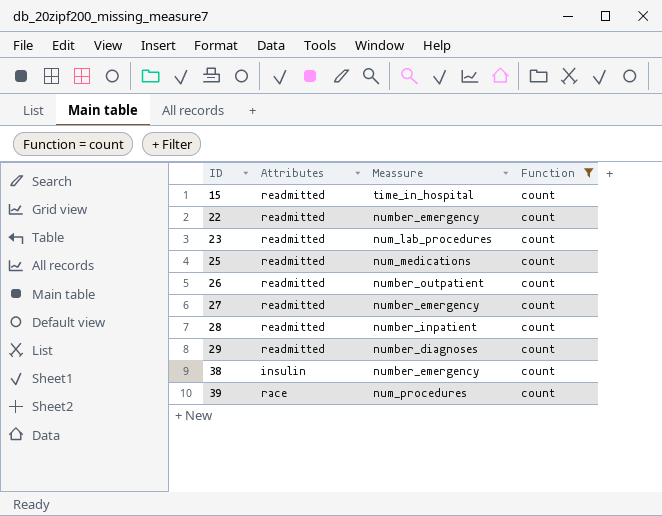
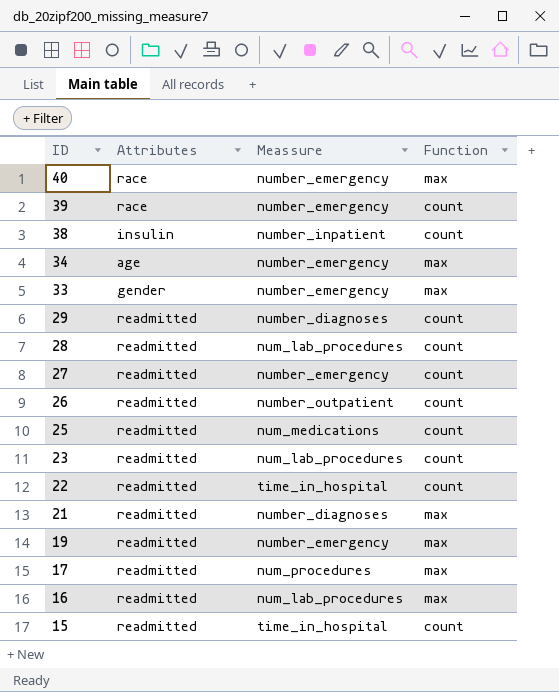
filter: Function = count -> none
row order: ID ascending -> ID descending
39 | Meassure: num_procedures -> number_emergency
38 | Meassure: number_emergency -> number_inpatient
28 | Meassure: number_inpatient -> num_lab_procedures
22 | Meassure: number_emergency -> time_in_hospital

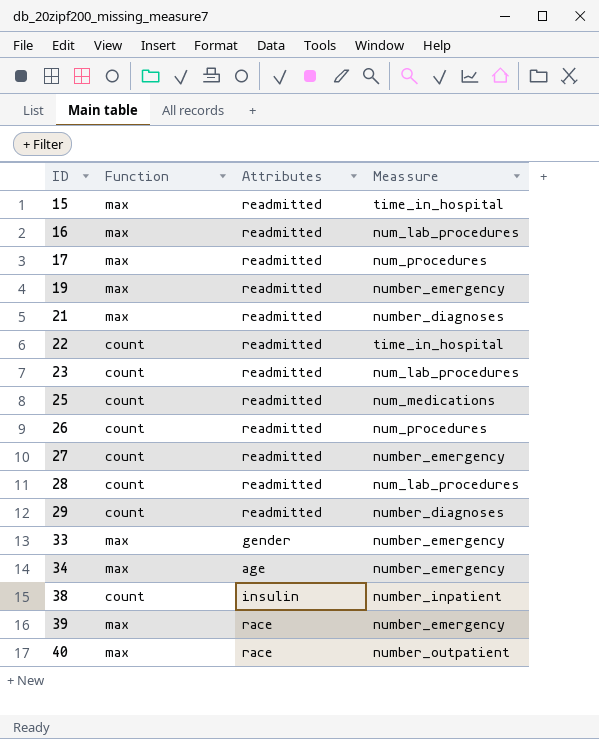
row order: ID descending -> ID ascending
column Function | position: 4 -> 2
15 | Function: count -> max
26 | Meassure: number_outpatient -> num_procedures
39 | Function: count -> max
40 | Meassure: number_emergency -> number_outpatient

